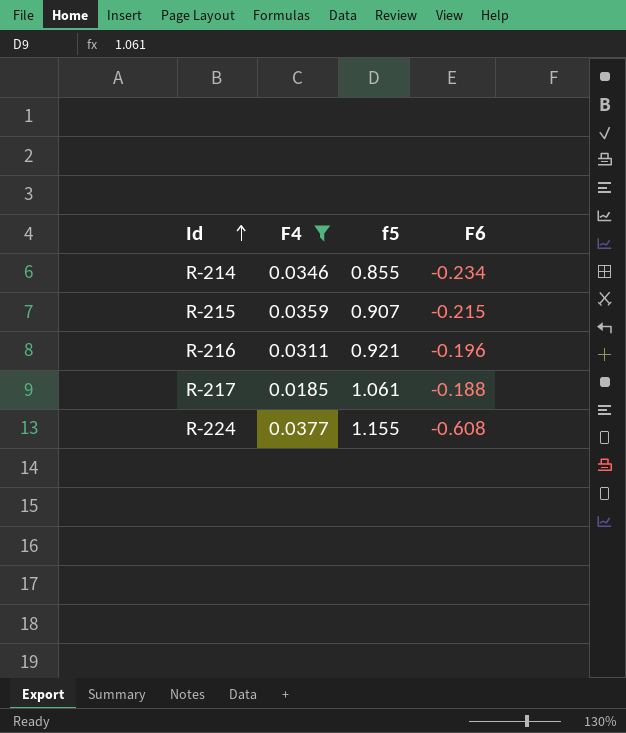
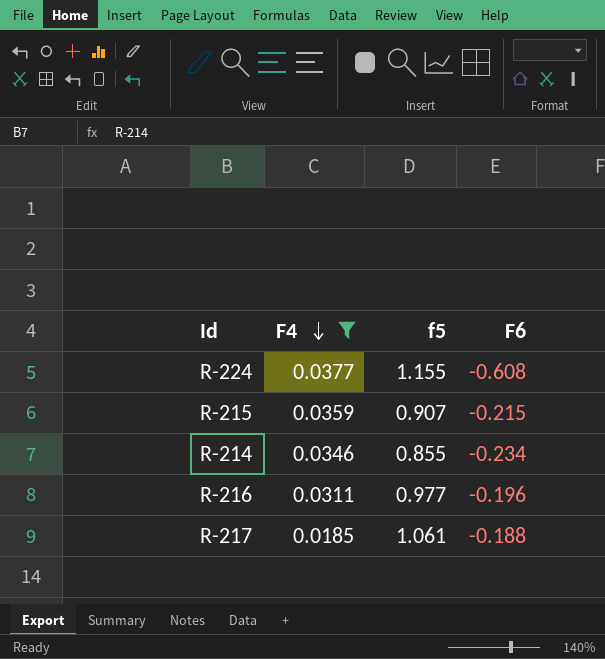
row order: Id ascending -> F4 descending
R-216 | f5: 0.921 -> 0.977

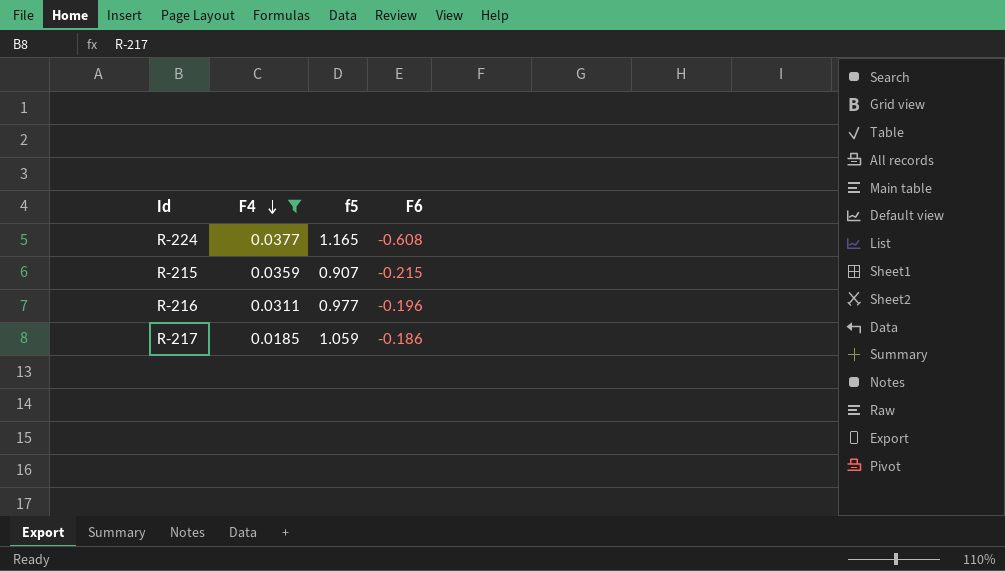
row R-214: 0.0346 | 0.855 | -0.234 -> none
R-224 | f5: 1.155 -> 1.165
R-217 | f5: 1.061 -> 1.059
R-217 | F6: -0.188 -> -0.186

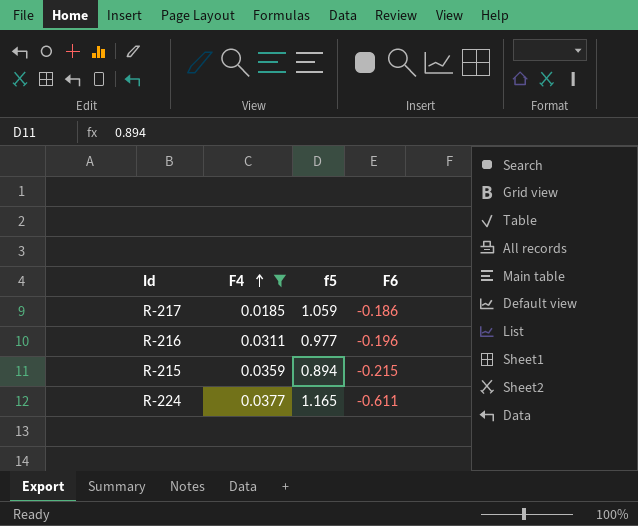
row order: F4 descending -> F4 ascending
R-215 | f5: 0.907 -> 0.894
R-224 | F6: -0.608 -> -0.611

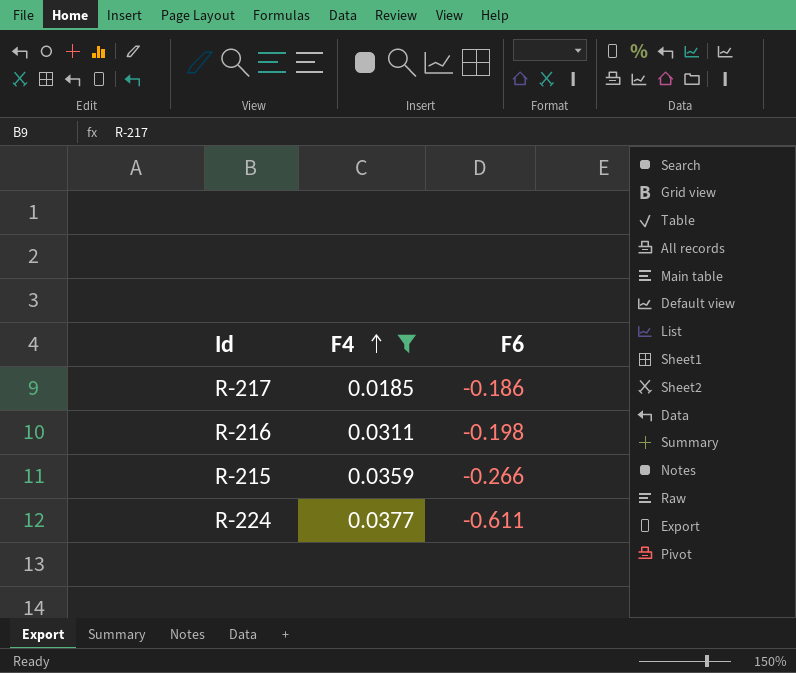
column f5 | position: 3 -> none
R-216 | F6: -0.196 -> -0.198
R-215 | F6: -0.215 -> -0.266

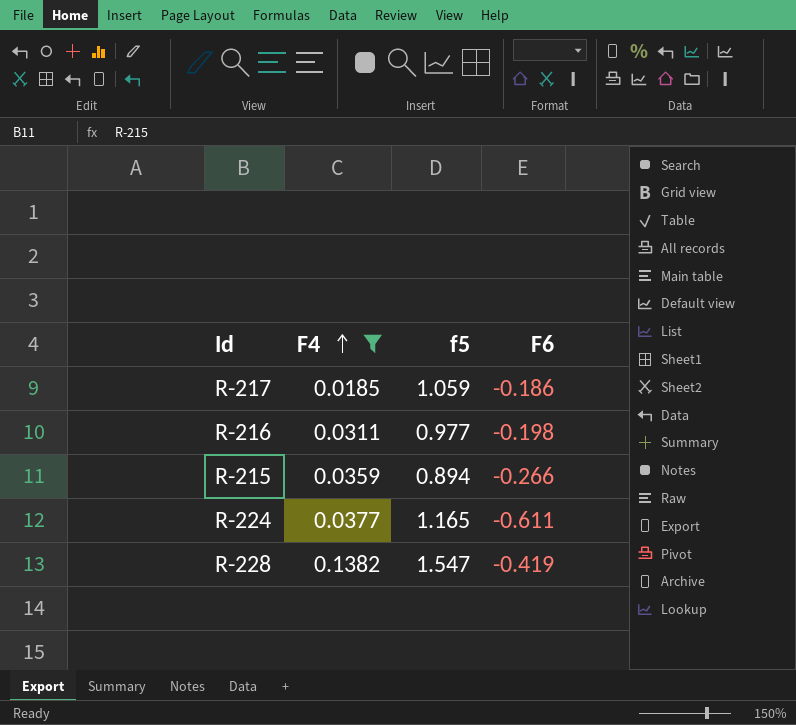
column f5 | position: none -> 3
row R-228: none -> 0.1382 | 1.547 | -0.419

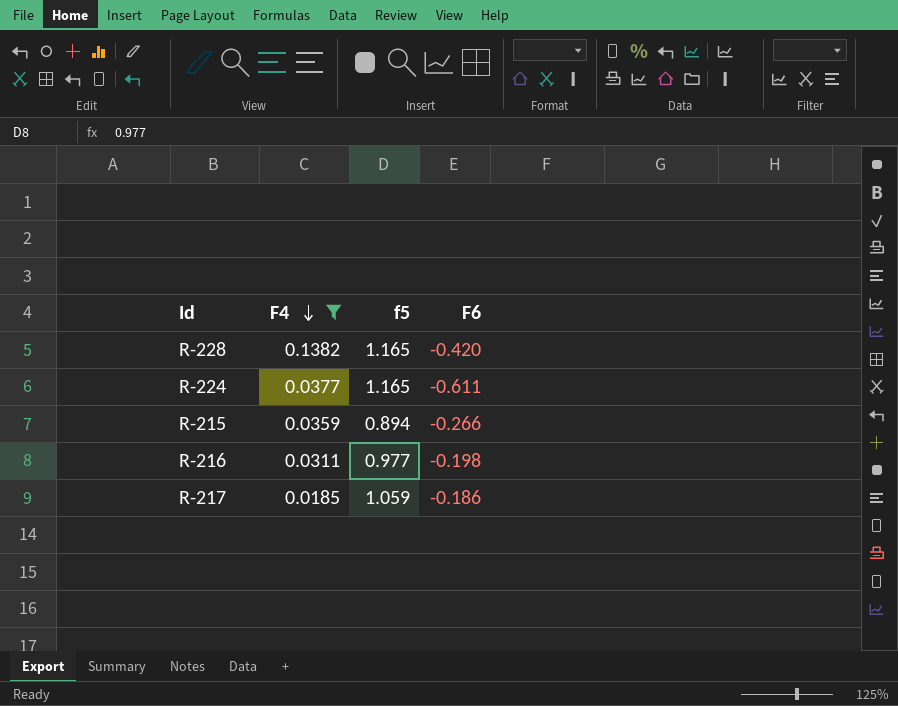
row order: F4 ascending -> F4 descending
R-228 | f5: 1.547 -> 1.165
R-228 | F6: -0.419 -> -0.420

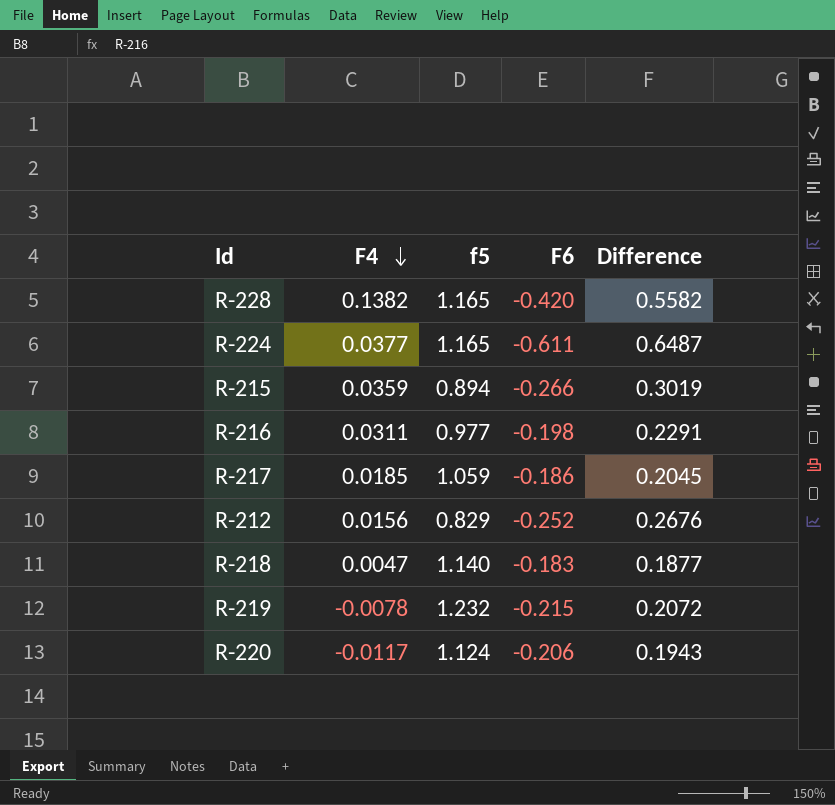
filter: F4 >= 0.0185 -> none
column Difference | formula: none -> [F4] - [F6]

